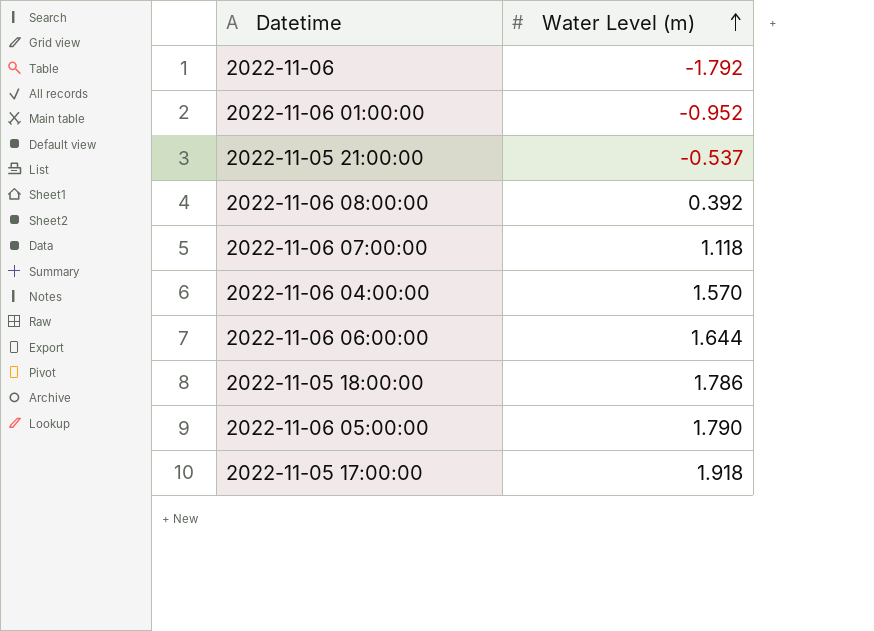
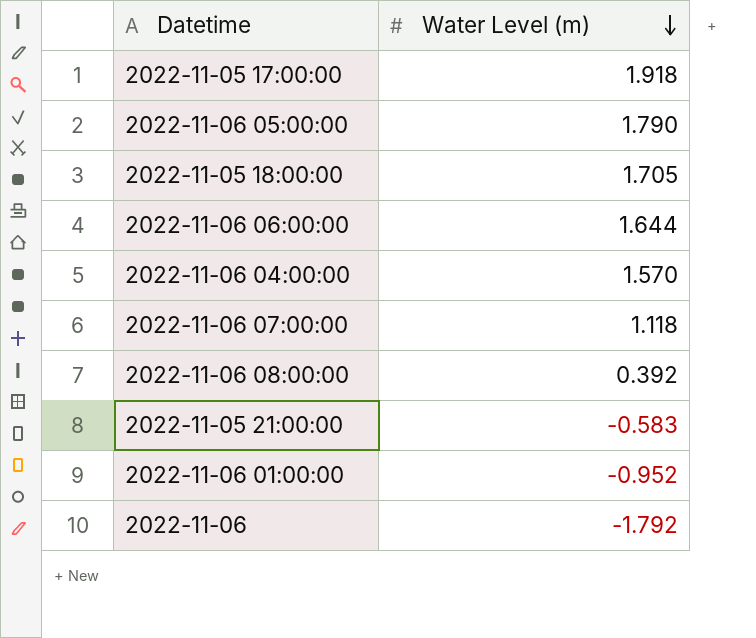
row order: Water Level (m) ascending -> Water Level (m) descending
2022-11-05 18:00:00 | Water Level (m): 1.786 -> 1.705
2022-11-05 21:00:00 | Water Level (m): -0.537 -> -0.583

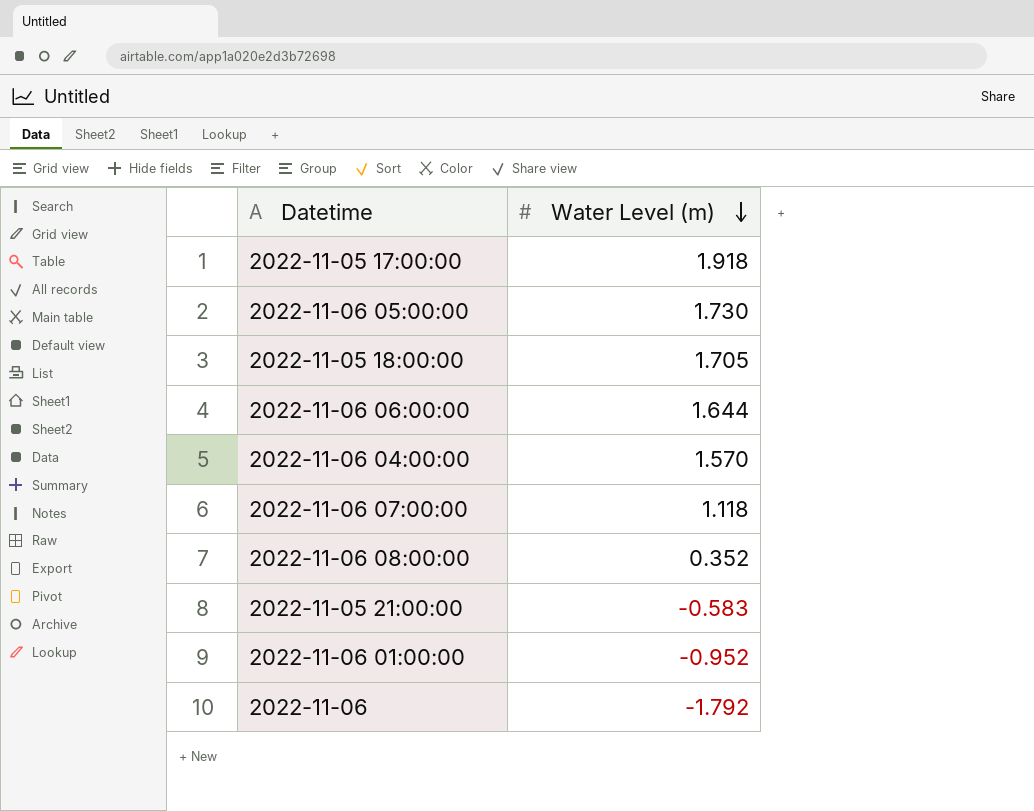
2022-11-06 05:00:00 | Water Level (m): 1.790 -> 1.730
2022-11-06 08:00:00 | Water Level (m): 0.392 -> 0.352

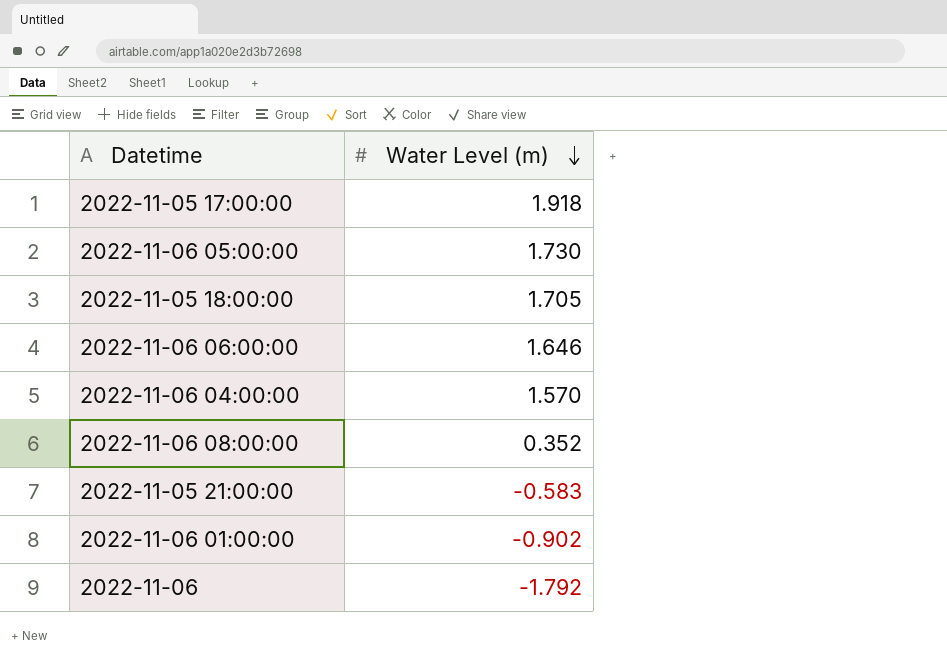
row 2022-11-06 07:00:00: 1.118 -> none
2022-11-06 06:00:00 | Water Level (m): 1.644 -> 1.646
2022-11-06 01:00:00 | Water Level (m): -0.952 -> -0.902

